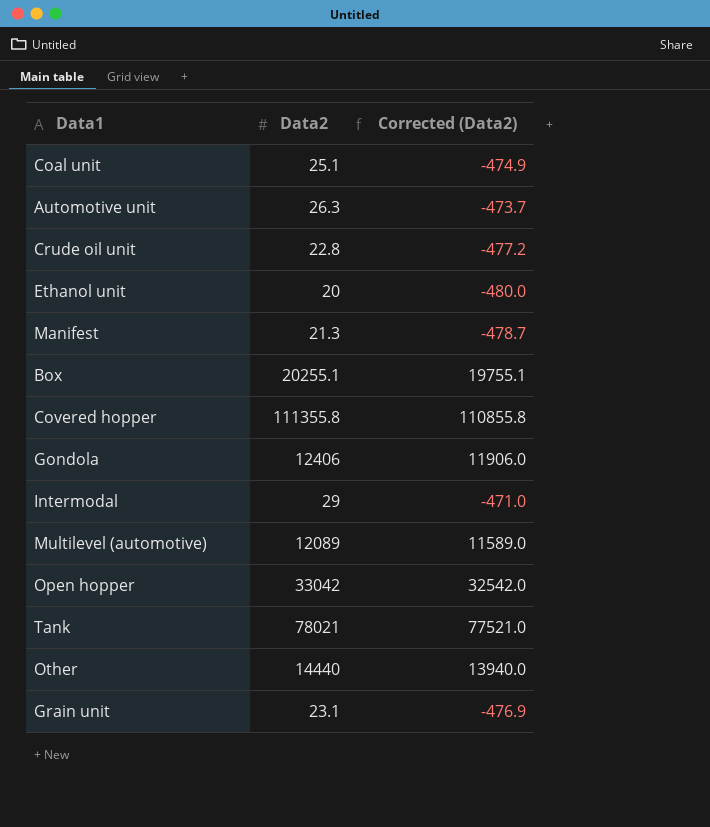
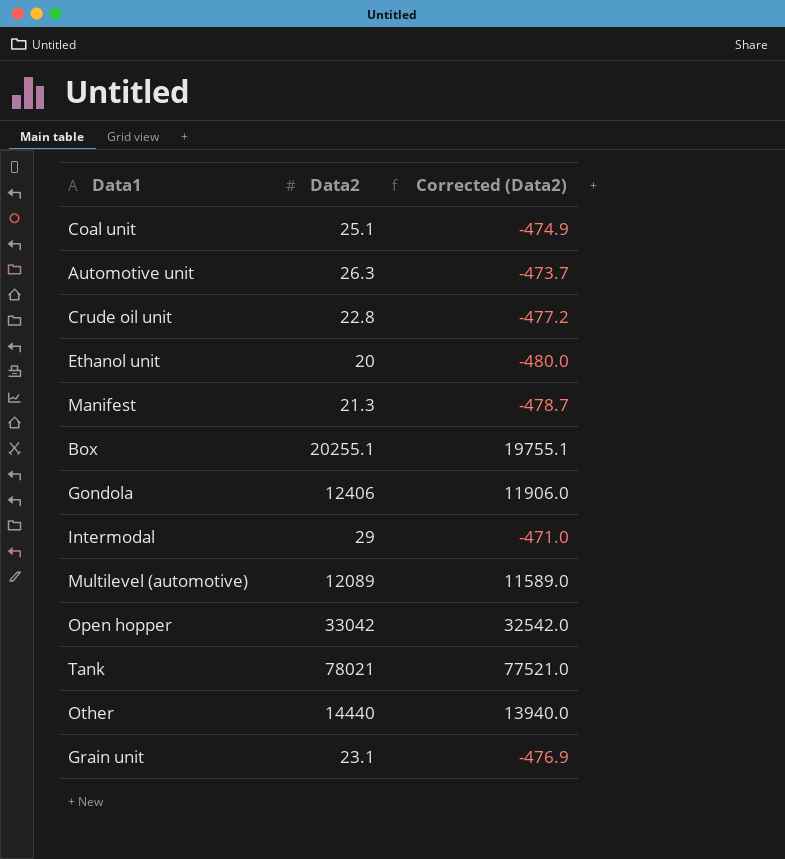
row Covered hopper: 111355.8 | 110855.8 -> none

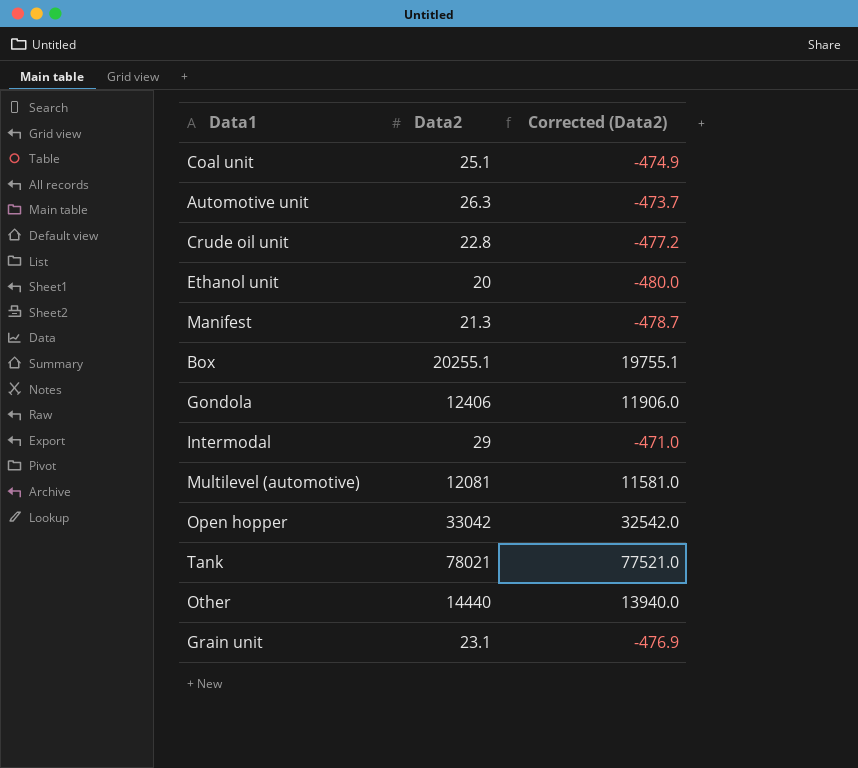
Multilevel (automotive) | Data2: 12089 -> 12081
Multilevel (automotive) | Corrected (Data2): 11589.0 -> 11581.0

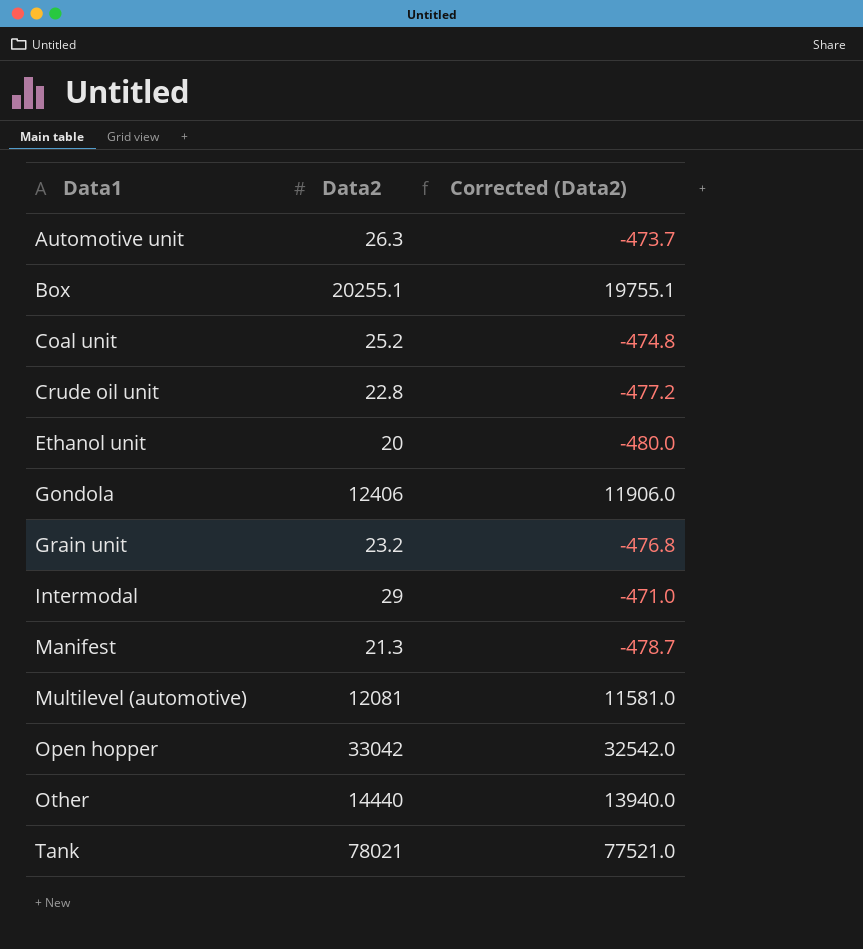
row order: none -> Data1 ascending
Coal unit | Data2: 25.1 -> 25.2
Coal unit | Corrected (Data2): -474.9 -> -474.8
Grain unit | Data2: 23.1 -> 23.2
Grain unit | Corrected (Data2): -476.9 -> -476.8

